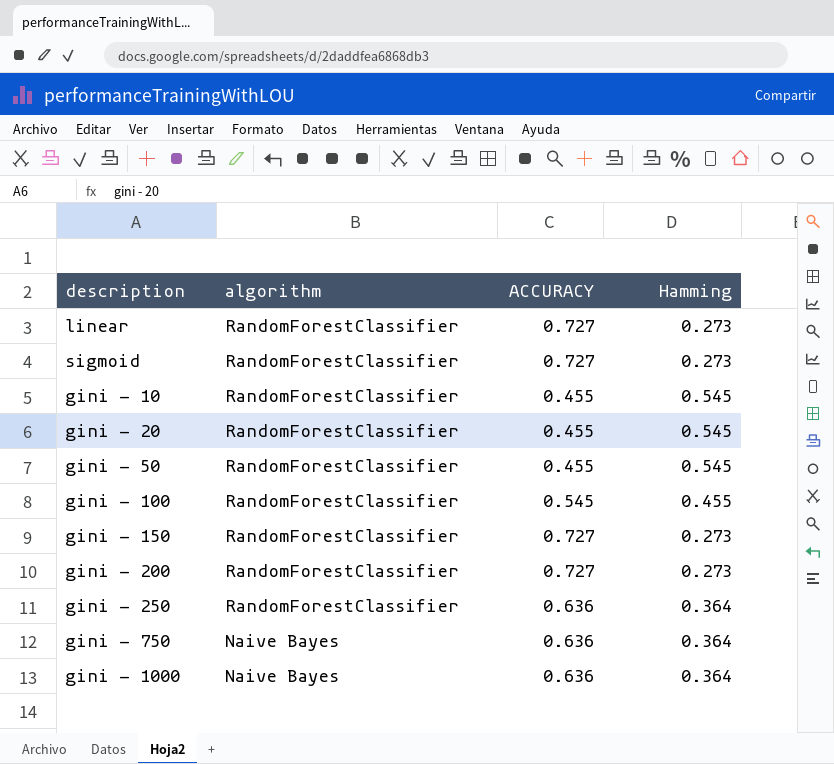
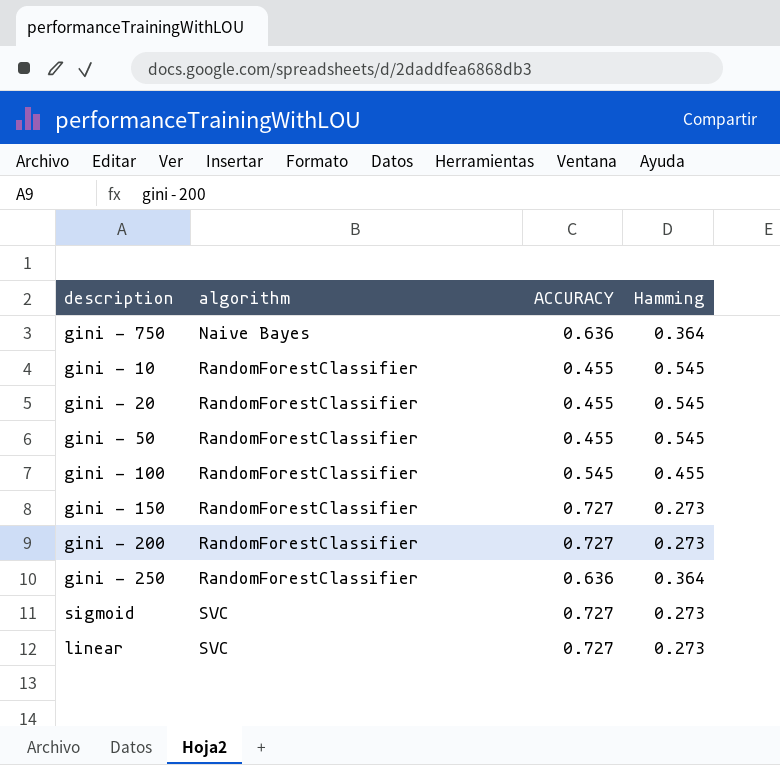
row order: algorithm descending -> algorithm ascending
row gini - 1000: Naive Bayes | 0.636 | 0.364 -> none
sigmoid | algorithm: RandomForestClassifier -> SVC
linear | algorithm: RandomForestClassifier -> SVC

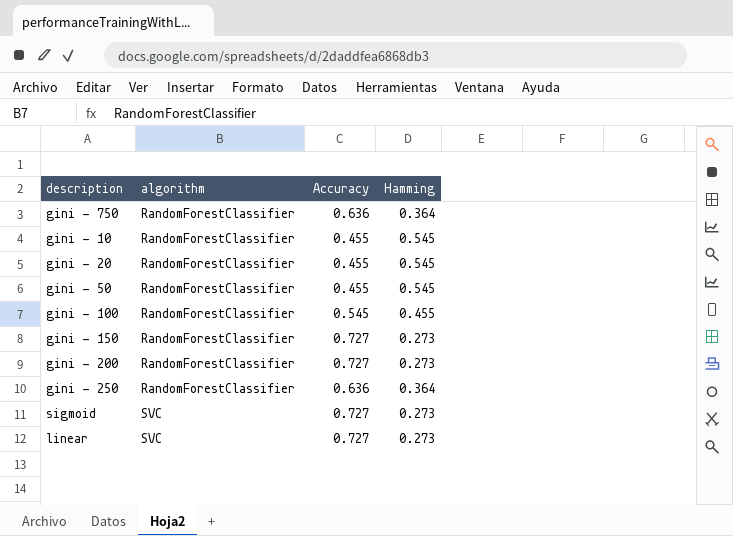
column name: ACCURACY -> Accuracy
gini - 750 | algorithm: Naive Bayes -> RandomForestClassifier

